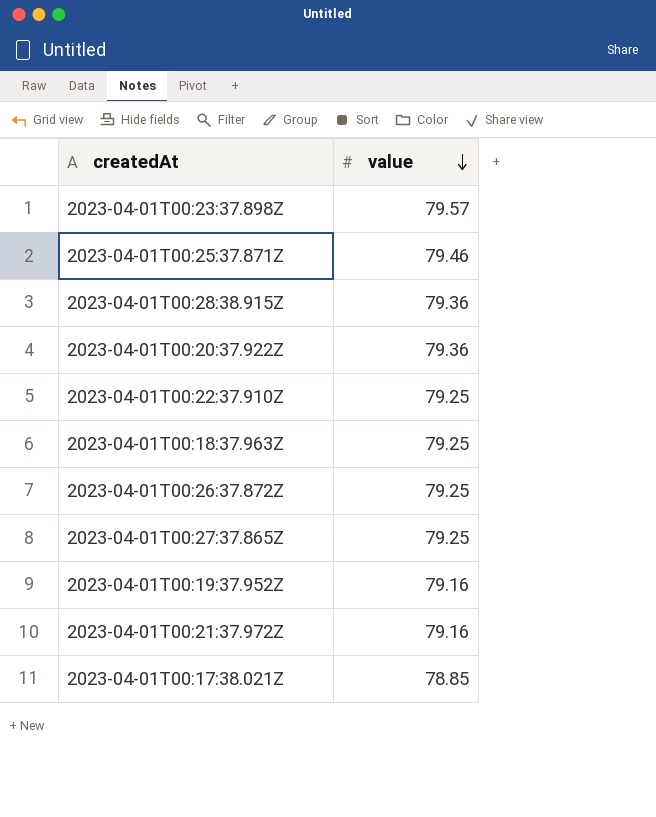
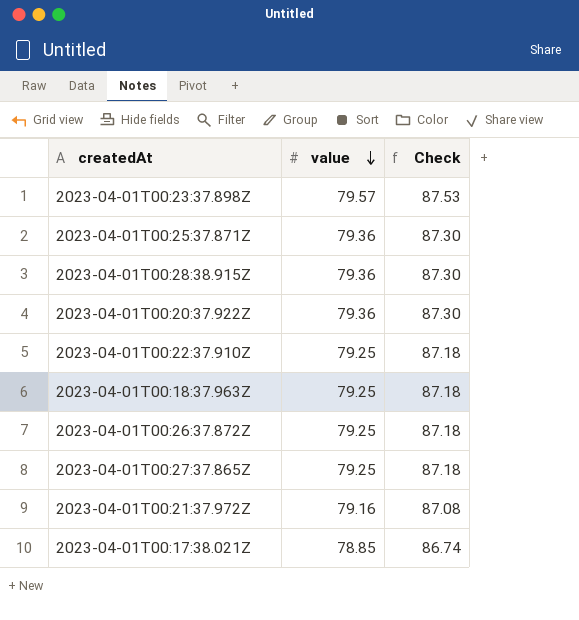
column Check | formula: none -> [value] * 1.1
row 2023-04-01T00:19:37.952Z: 79.16 -> none
2023-04-01T00:25:37.871Z | value: 79.46 -> 79.36

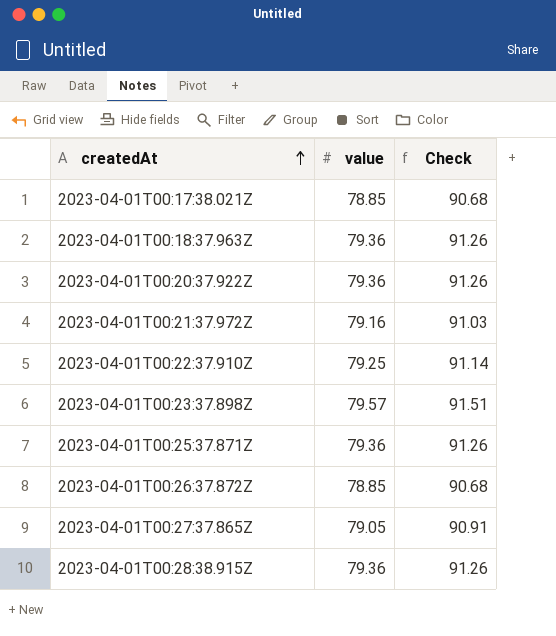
row order: value descending -> createdAt ascending
column Check | formula: [value] * 1.1 -> [value] * 1.15
2023-04-01T00:18:37.963Z | value: 79.25 -> 79.36
2023-04-01T00:26:37.872Z | value: 79.25 -> 78.85
2023-04-01T00:27:37.865Z | value: 79.25 -> 79.05

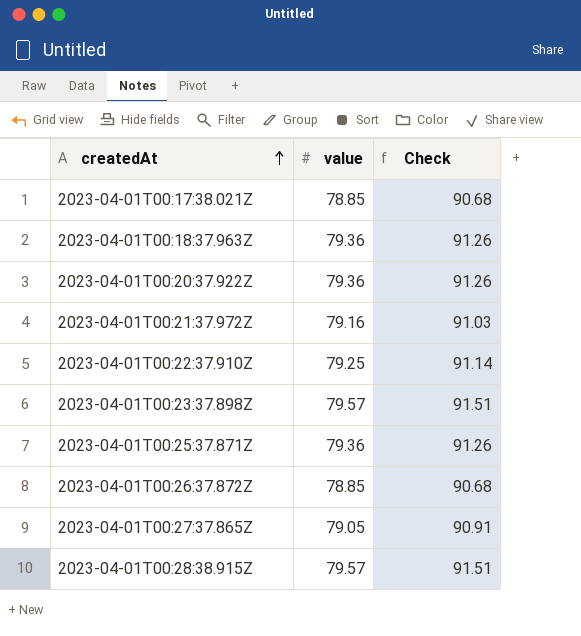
2023-04-01T00:28:38.915Z | value: 79.36 -> 79.57
2023-04-01T00:28:38.915Z | Check: 91.26 -> 91.51

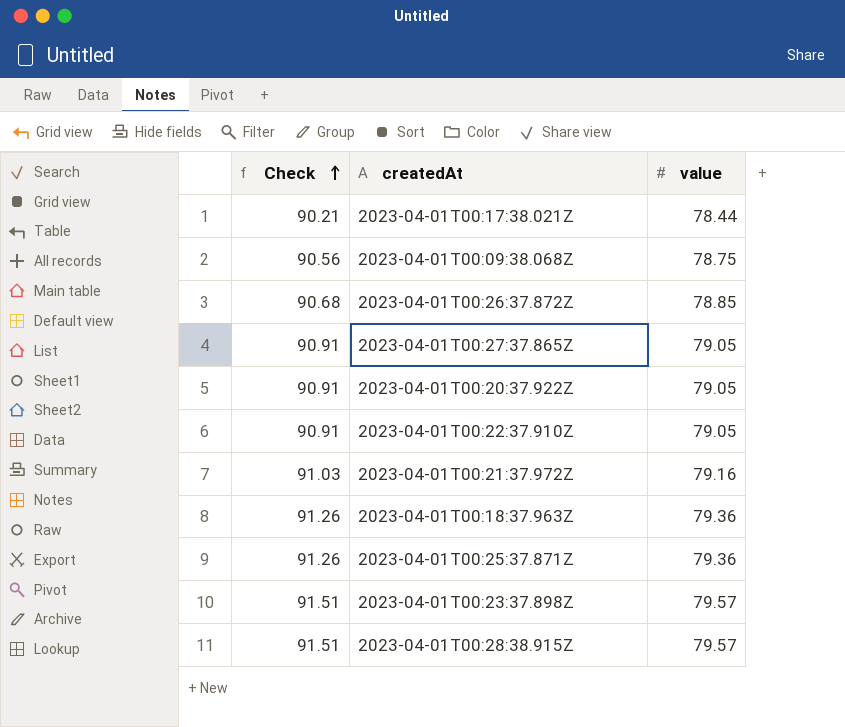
row order: createdAt ascending -> Check ascending
column Check | position: 3 -> 1
2023-04-01T00:17:38.021Z | Check: 90.68 -> 90.21
2023-04-01T00:17:38.021Z | value: 78.85 -> 78.44
row 2023-04-01T00:09:38.068Z: none -> 90.56 | 78.75
2023-04-01T00:20:37.922Z | Check: 91.26 -> 90.91
2023-04-01T00:20:37.922Z | value: 79.36 -> 79.05
2023-04-01T00:22:37.910Z | Check: 91.14 -> 90.91
2023-04-01T00:22:37.910Z | value: 79.25 -> 79.05

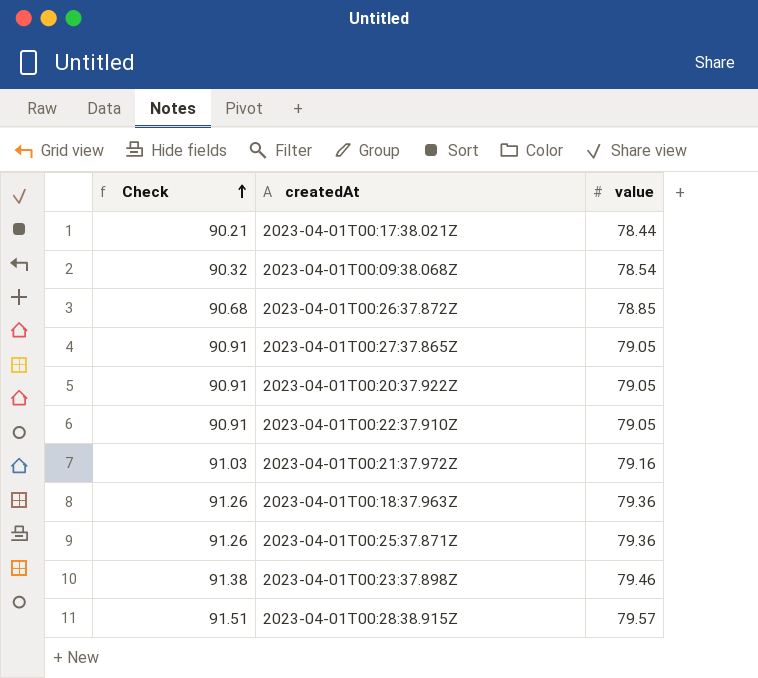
2023-04-01T00:09:38.068Z | Check: 90.56 -> 90.32
2023-04-01T00:09:38.068Z | value: 78.75 -> 78.54
2023-04-01T00:23:37.898Z | Check: 91.51 -> 91.38
2023-04-01T00:23:37.898Z | value: 79.57 -> 79.46

